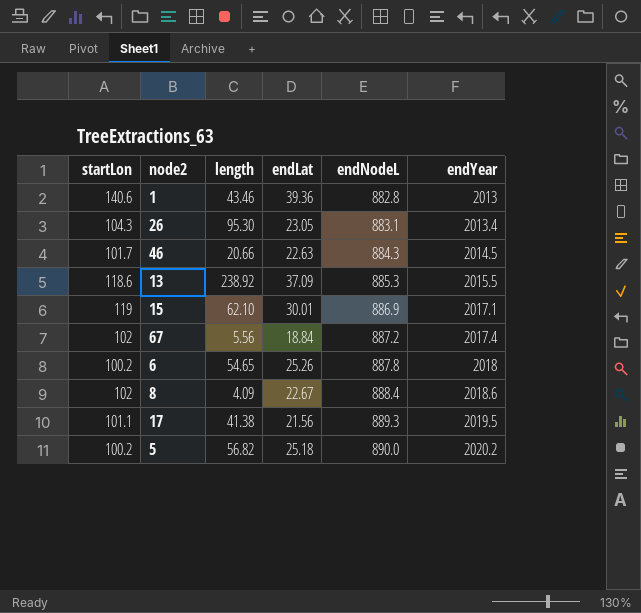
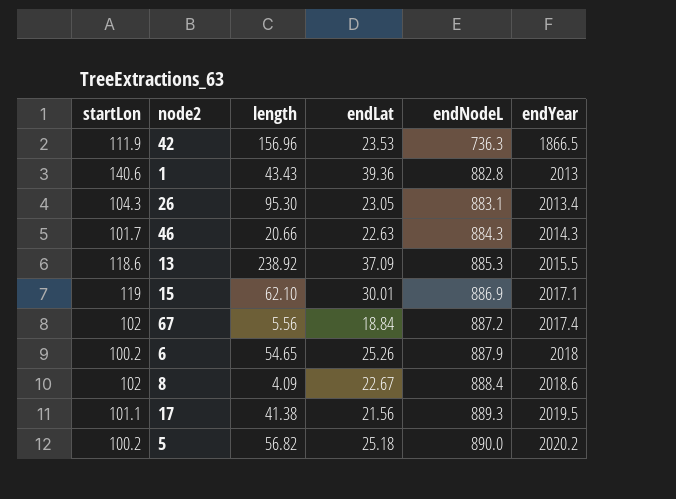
row 42: none -> 111.9 | 156.96 | 23.53 | 736.3 | 1866.5
1 | length: 43.46 -> 43.43
46 | endYear: 2014.5 -> 2014.3
6 | endNodeL: 887.8 -> 887.9

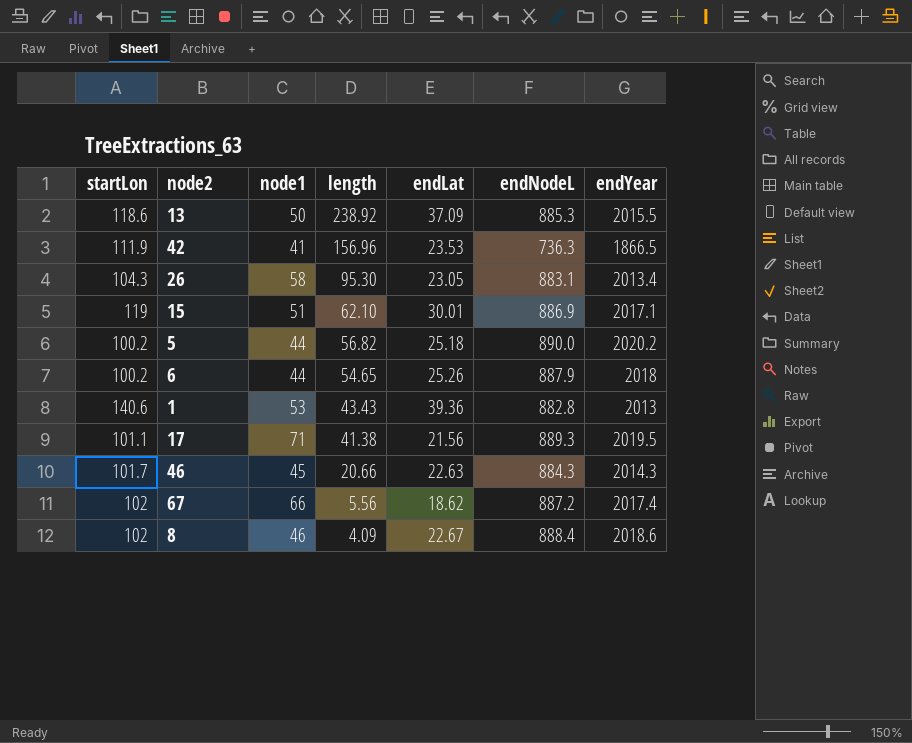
row order: endNodeL ascending -> length descending
column node1 | position: none -> 3
67 | endLat: 18.84 -> 18.62

